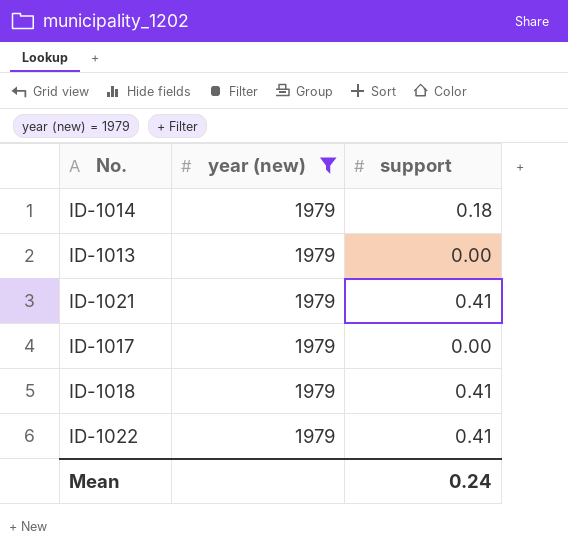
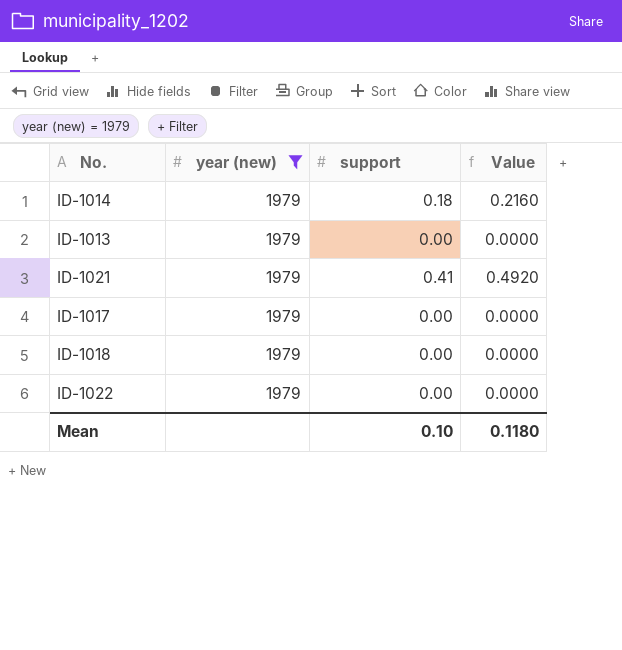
column Value | formula: none -> [support] * 1.2
ID-1018 | support: 0.41 -> 0.00
ID-1022 | support: 0.41 -> 0.00
Mean | support: 0.24 -> 0.10

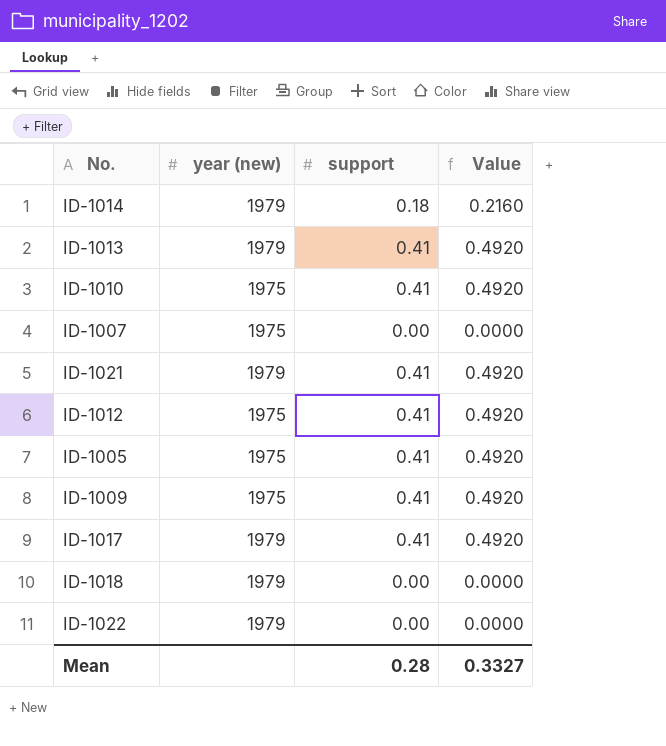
filter: year (new) = 1979 -> none
ID-1013 | support: 0.00 -> 0.41
ID-1013 | Value: 0.0000 -> 0.4920
ID-1017 | support: 0.00 -> 0.41
ID-1017 | Value: 0.0000 -> 0.4920
Mean | support: 0.10 -> 0.28
Mean | Value: 0.1180 -> 0.3327

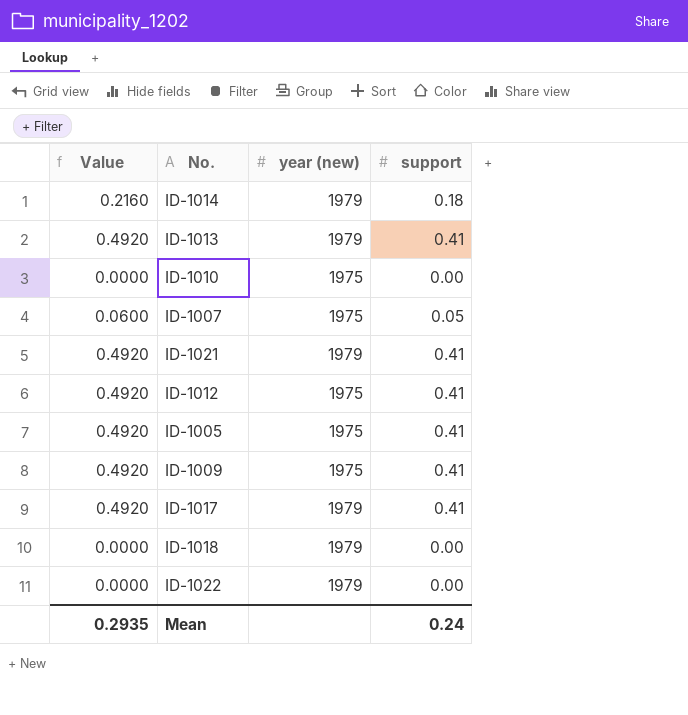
column Value | position: 4 -> 1
ID-1010 | Value: 0.4920 -> 0.0000
ID-1010 | support: 0.41 -> 0.00
ID-1007 | Value: 0.0000 -> 0.0600
ID-1007 | support: 0.00 -> 0.05
Mean | Value: 0.3327 -> 0.2935
Mean | support: 0.28 -> 0.24

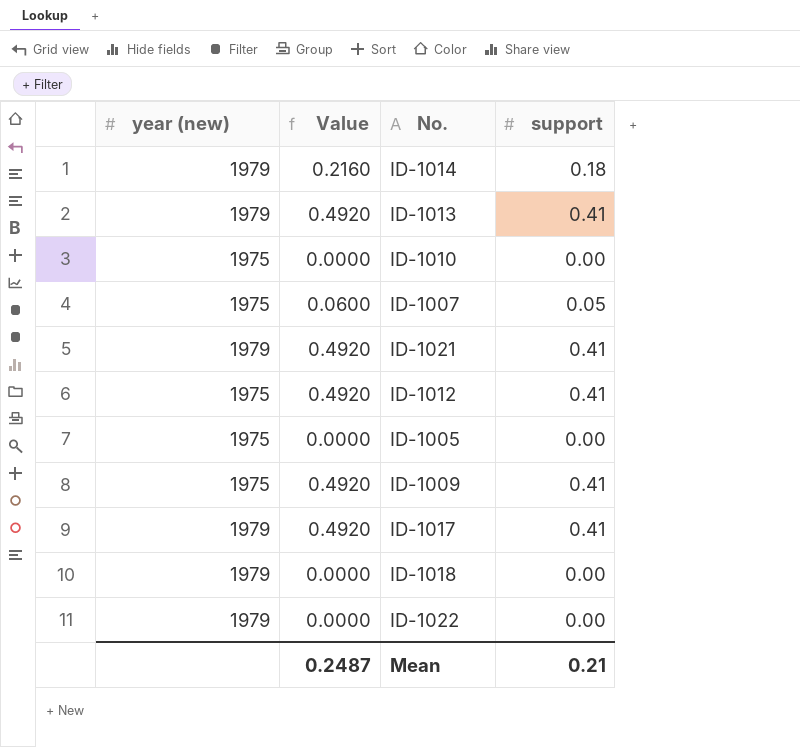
column year (new) | position: 3 -> 1
ID-1005 | Value: 0.4920 -> 0.0000
ID-1005 | support: 0.41 -> 0.00
Mean | Value: 0.2935 -> 0.2487
Mean | support: 0.24 -> 0.21

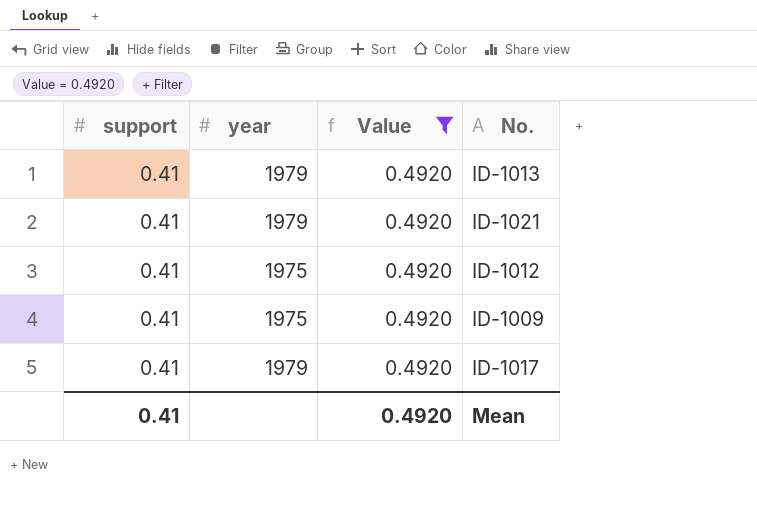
filter: none -> Value = 0.4920
column support | position: 4 -> 1
column name: year (new) -> year
Mean | support: 0.21 -> 0.41
Mean | Value: 0.2487 -> 0.4920

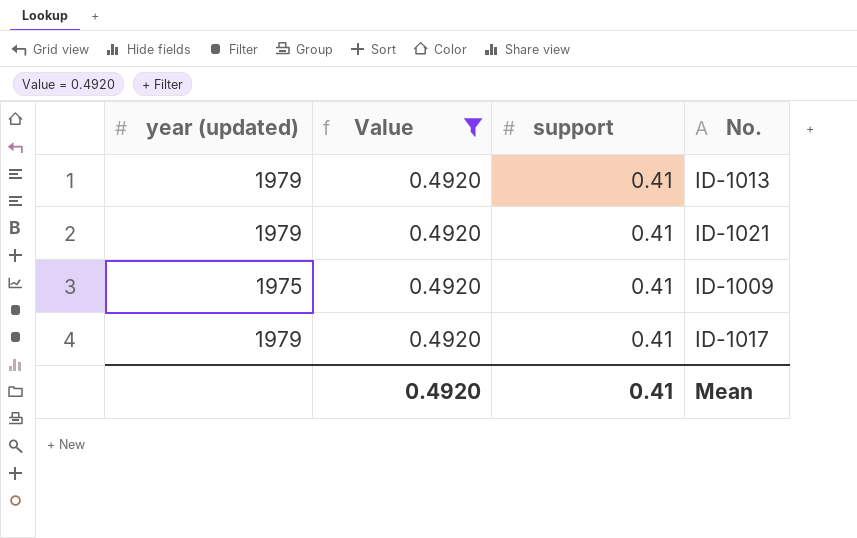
column name: year -> year (updated)
column support | position: 1 -> 3
row ID-1012: 0.41 | 1975 | 0.4920 -> none

